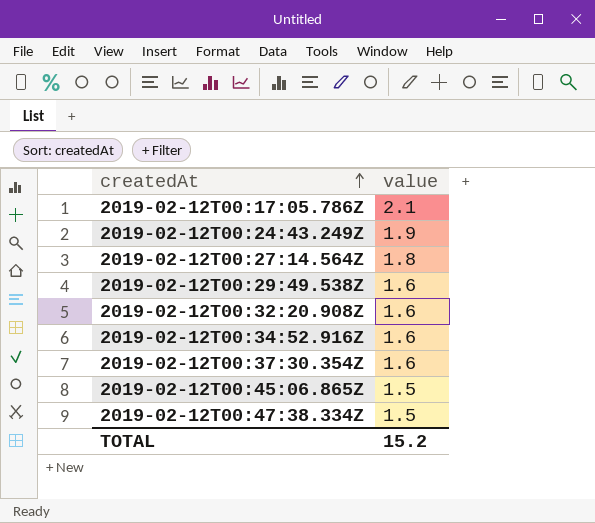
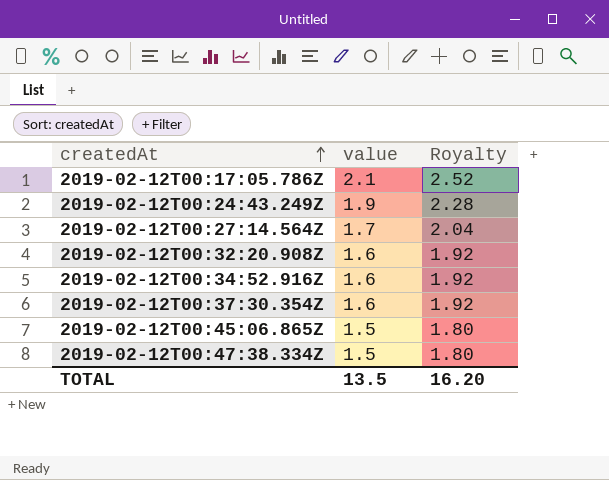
column Royalty | formula: none -> [value] * 1.2
row 2019-02-12T00:29:49.538Z: 1.6 -> none
2019-02-12T00:27:14.564Z | value: 1.8 -> 1.7
TOTAL | value: 15.2 -> 13.5

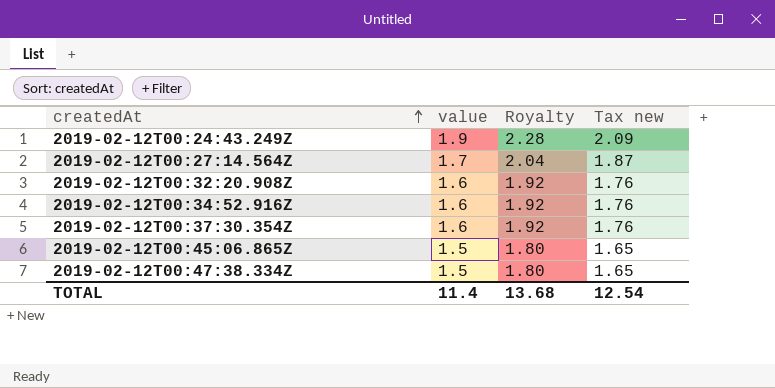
column Tax new | formula: none -> [value] * 1.1
row 2019-02-12T00:17:05.786Z: 2.1 | 2.52 -> none
TOTAL | value: 13.5 -> 11.4
TOTAL | Royalty: 16.20 -> 13.68

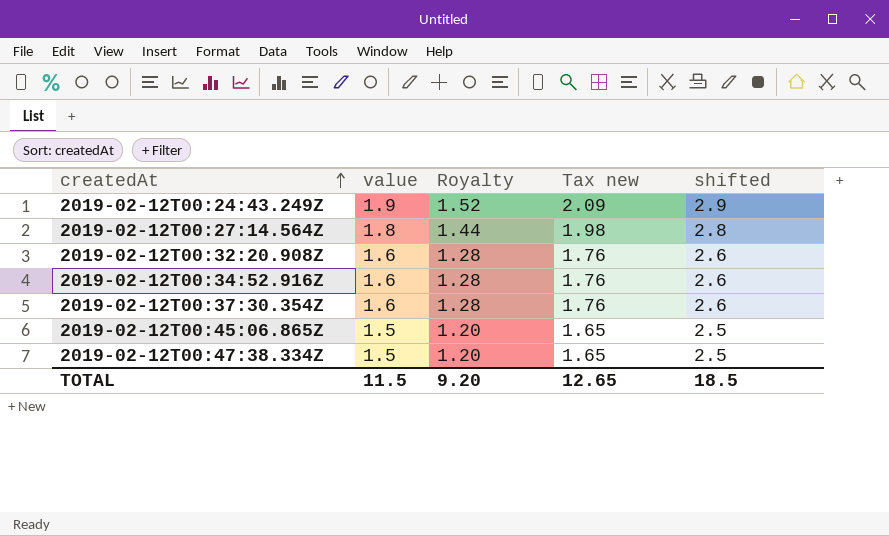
column Royalty | formula: [value] * 1.2 -> [value] * 0.8
column shifted | formula: none -> [value] + 1
2019-02-12T00:27:14.564Z | value: 1.7 -> 1.8
2019-02-12T00:27:14.564Z | Tax new: 1.87 -> 1.98
TOTAL | value: 11.4 -> 11.5
TOTAL | Royalty: 13.68 -> 9.20
TOTAL | Tax new: 12.54 -> 12.65

